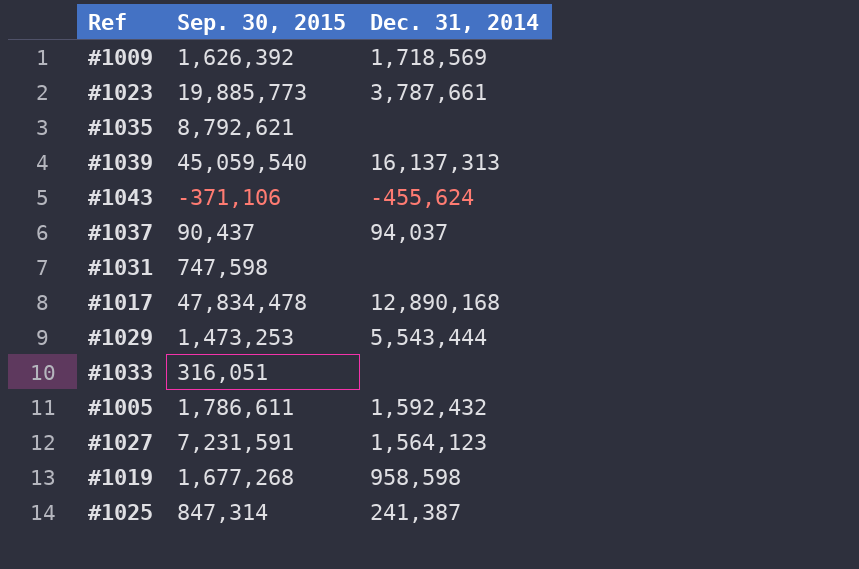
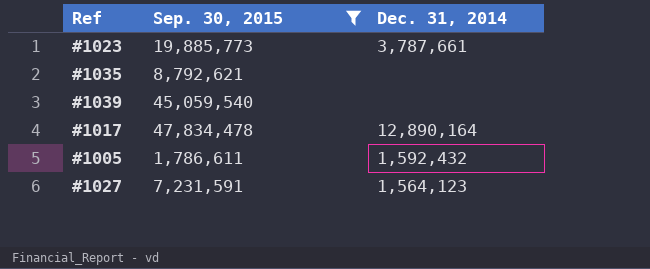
filter: none -> Sep. 30, 2015 >= 1,786,611
#1039 | Dec. 31, 2014: 16,137,313 -> none
#1017 | Dec. 31, 2014: 12,890,168 -> 12,890,164

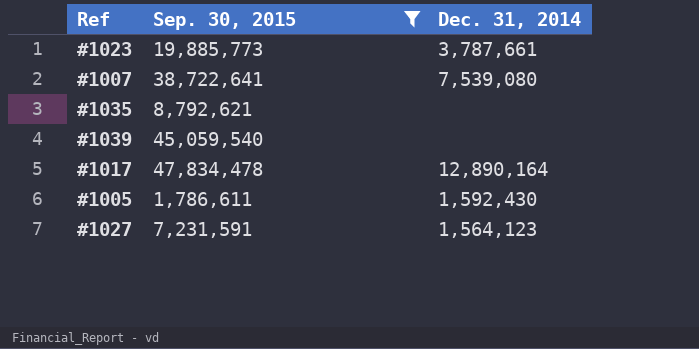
row #1007: none -> 38,722,641 | 7,539,080
#1005 | Dec. 31, 2014: 1,592,432 -> 1,592,430

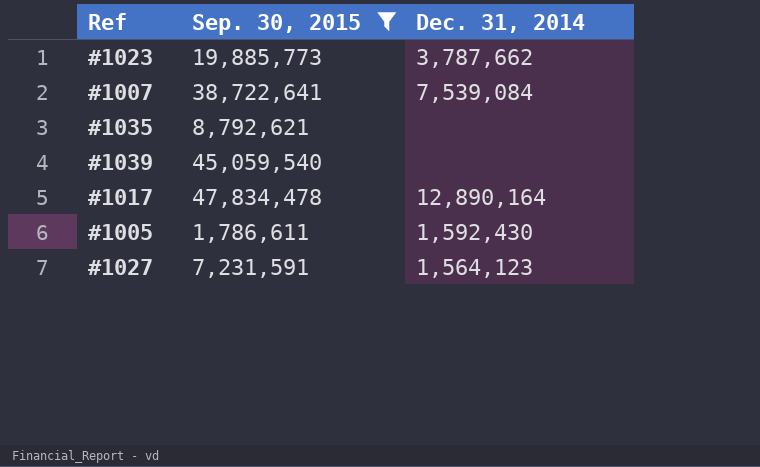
#1023 | Dec. 31, 2014: 3,787,661 -> 3,787,662
#1007 | Dec. 31, 2014: 7,539,080 -> 7,539,084

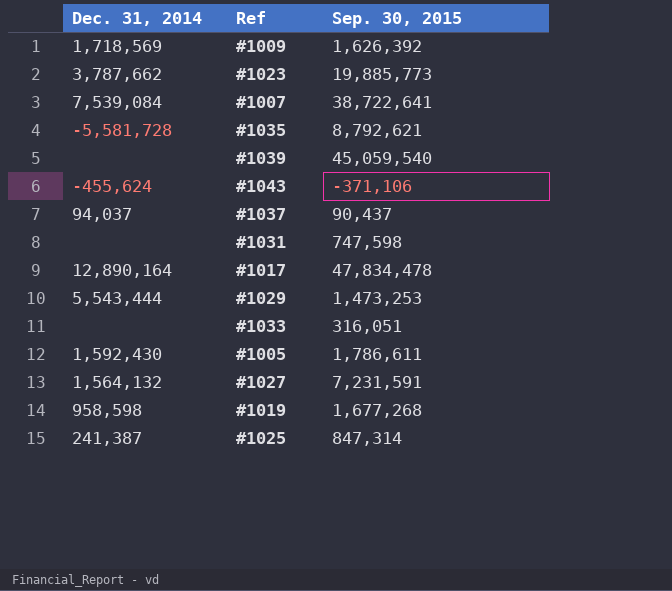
filter: Sep. 30, 2015 >= 1,786,611 -> none
column Dec. 31, 2014 | position: 3 -> 1
#1035 | Dec. 31, 2014: none -> -5,581,728
#1027 | Dec. 31, 2014: 1,564,123 -> 1,564,132

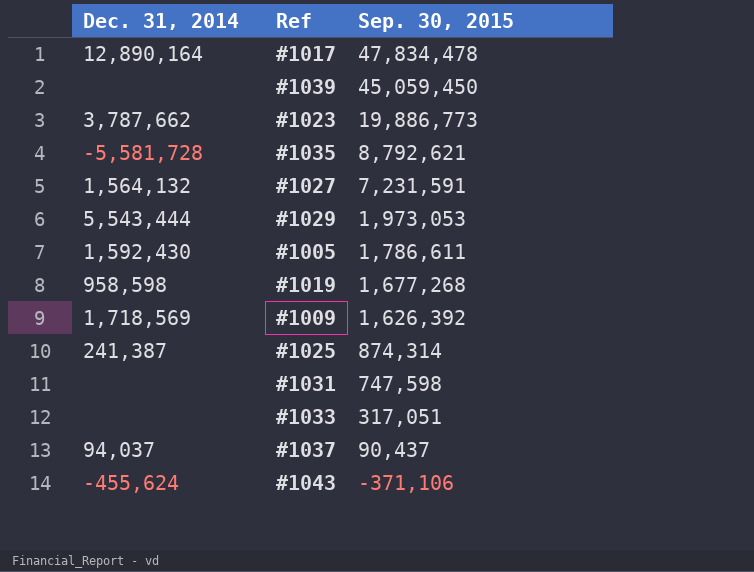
row order: none -> Sep. 30, 2015 descending
row #1007: 7,539,084 | 38,722,641 -> none
#1039 | Sep. 30, 2015: 45,059,540 -> 45,059,450
#1023 | Sep. 30, 2015: 19,885,773 -> 19,886,773
#1029 | Sep. 30, 2015: 1,473,253 -> 1,973,053
#1025 | Sep. 30, 2015: 847,314 -> 874,314
#1033 | Sep. 30, 2015: 316,051 -> 317,051

